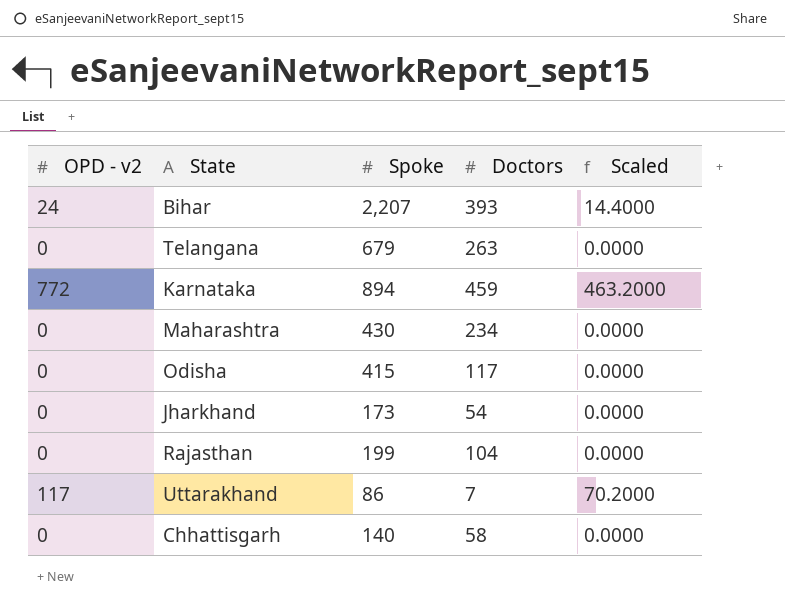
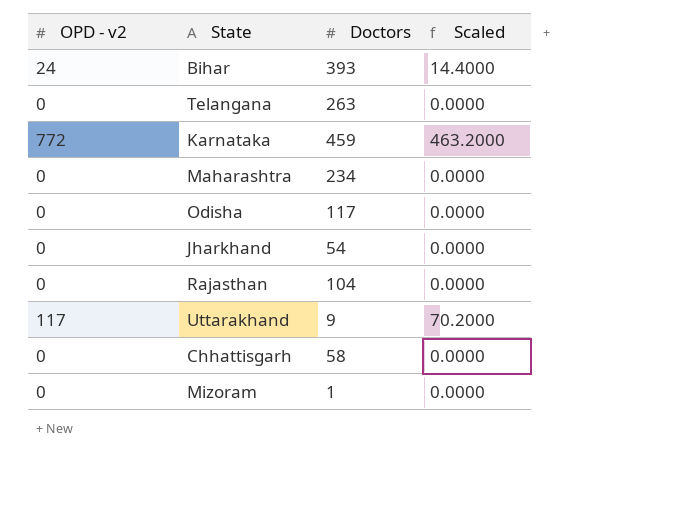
column Spoke | position: 3 -> none
Uttarakhand | Doctors: 7 -> 9
row Mizoram: none -> 0 | 1 | 0.0000

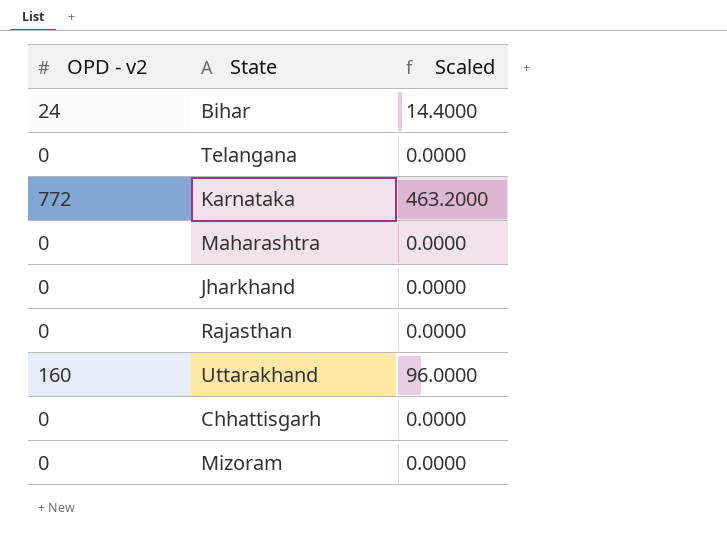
column Doctors | position: 3 -> none
row Odisha: 0 | 117 | 0.0000 -> none
Uttarakhand | OPD - v2: 117 -> 160
Uttarakhand | Scaled: 70.2000 -> 96.0000

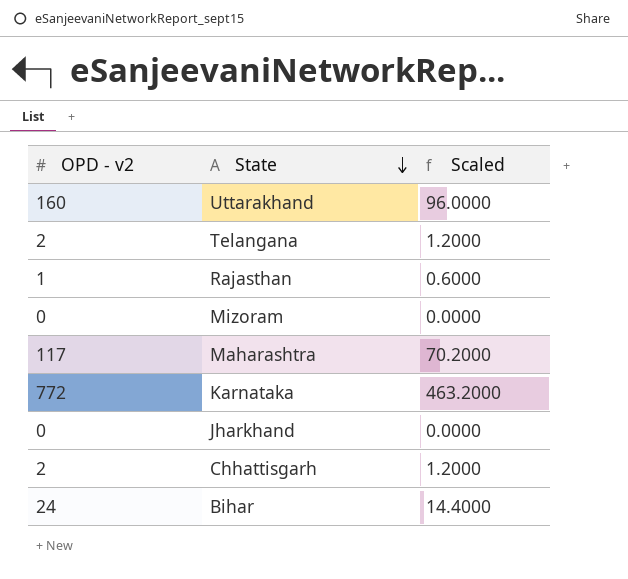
row order: none -> State descending
Telangana | OPD - v2: 0 -> 2
Telangana | Scaled: 0.0000 -> 1.2000
Rajasthan | OPD - v2: 0 -> 1
Rajasthan | Scaled: 0.0000 -> 0.6000
Maharashtra | OPD - v2: 0 -> 117
Maharashtra | Scaled: 0.0000 -> 70.2000
Chhattisgarh | OPD - v2: 0 -> 2
Chhattisgarh | Scaled: 0.0000 -> 1.2000

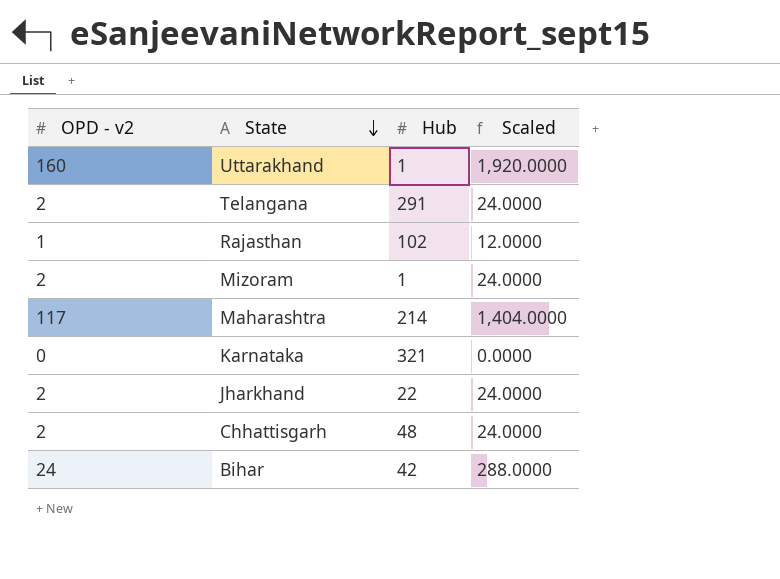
column Hub | position: none -> 3
column Scaled | formula: [OPD - v2] * 0.6 -> [OPD - v2] * 12
Mizoram | OPD - v2: 0 -> 2
Karnataka | OPD - v2: 772 -> 0
Jharkhand | OPD - v2: 0 -> 2

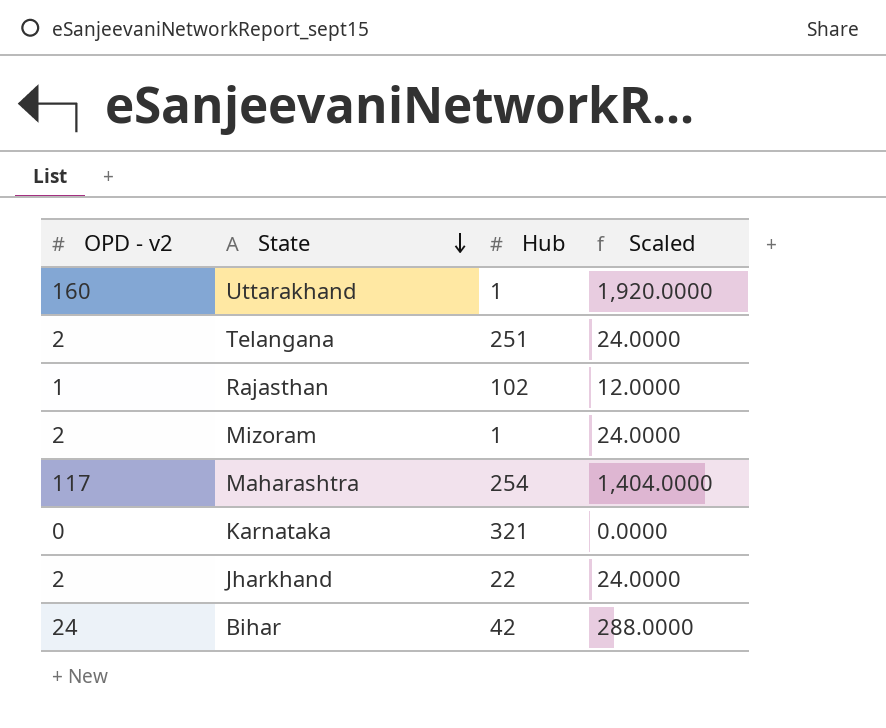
row Chhattisgarh: 2 | 48 | 24.0000 -> none
Telangana | Hub: 291 -> 251
Maharashtra | Hub: 214 -> 254

